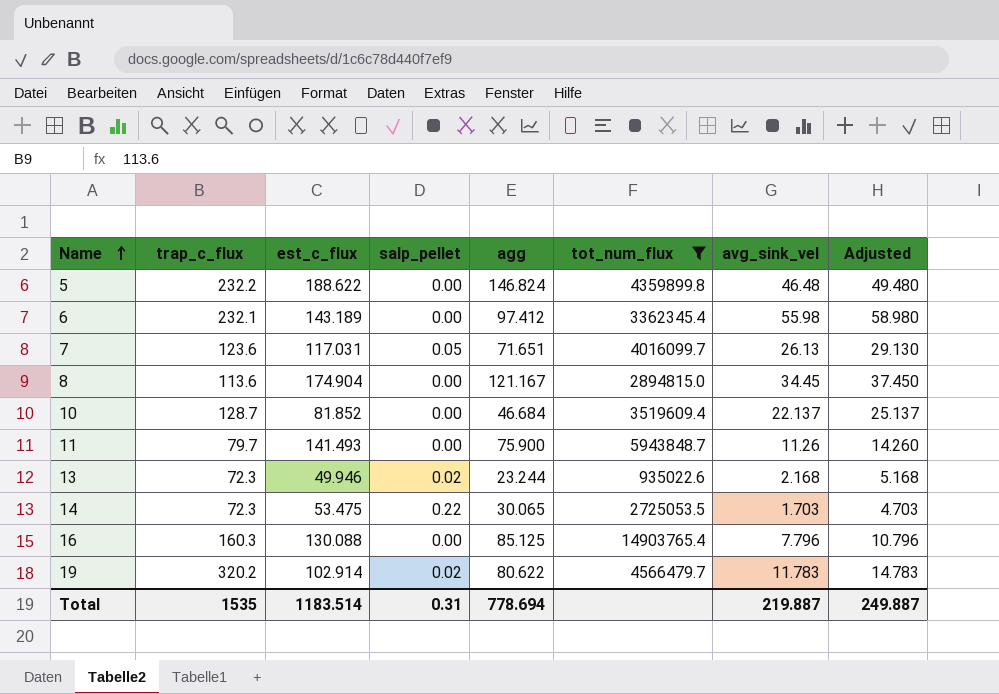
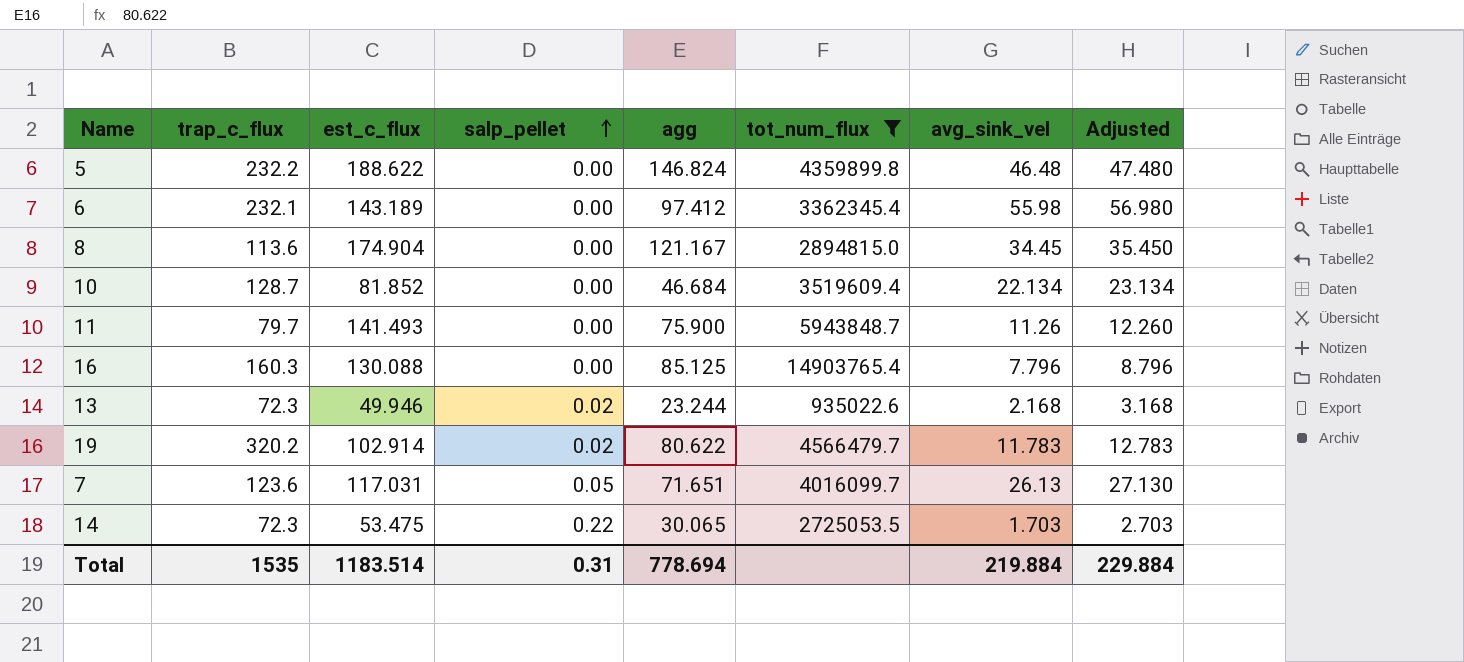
row order: Name ascending -> salp_pellet ascending
column Adjusted | formula: [avg_sink_vel] + 3 -> [avg_sink_vel] + 1
10 | avg_sink_vel: 22.137 -> 22.134
Total | avg_sink_vel: 219.887 -> 219.884
Total | Adjusted: 249.887 -> 229.884

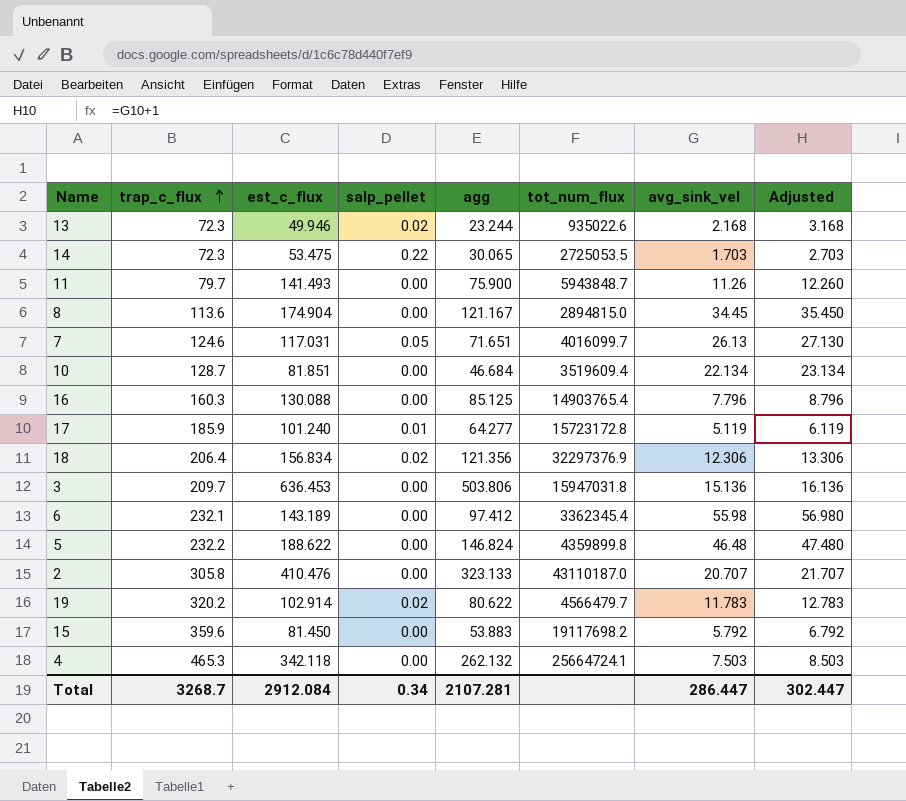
filter: tot_num_flux <= 14903765.4 -> none
row order: salp_pellet ascending -> trap_c_flux ascending
7 | trap_c_flux: 123.6 -> 124.6
10 | est_c_flux: 81.852 -> 81.851
Total | trap_c_flux: 1535 -> 3268.7
Total | est_c_flux: 1183.514 -> 2912.084
Total | salp_pellet: 0.31 -> 0.34
Total | agg: 778.694 -> 2107.281
Total | avg_sink_vel: 219.884 -> 286.447
Total | Adjusted: 229.884 -> 302.447

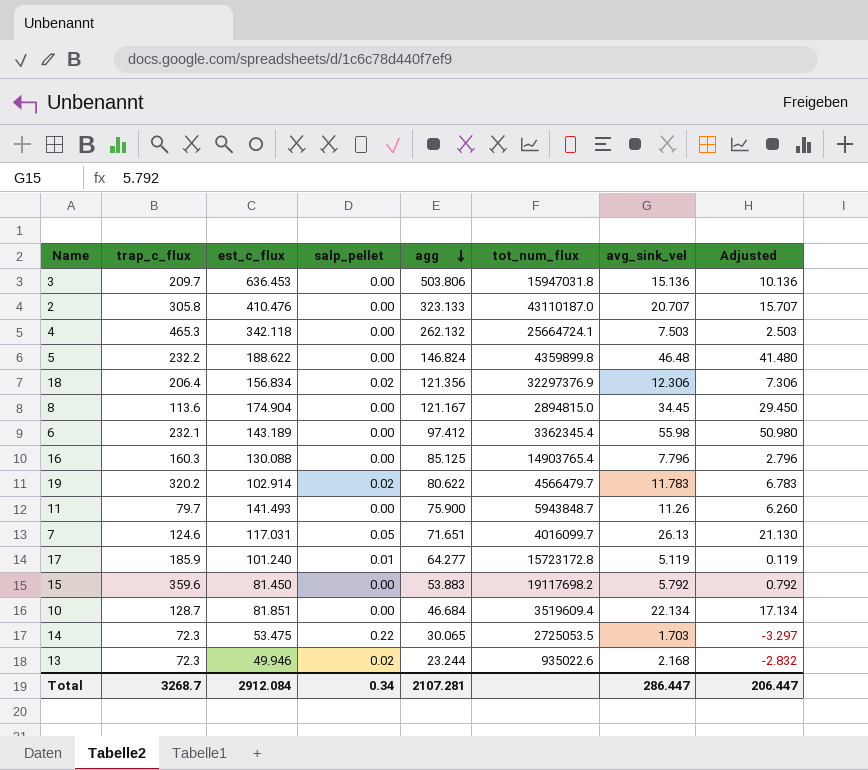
row order: trap_c_flux ascending -> agg descending
column Adjusted | formula: [avg_sink_vel] + 1 -> [avg_sink_vel] - 5
Total | Adjusted: 302.447 -> 206.447

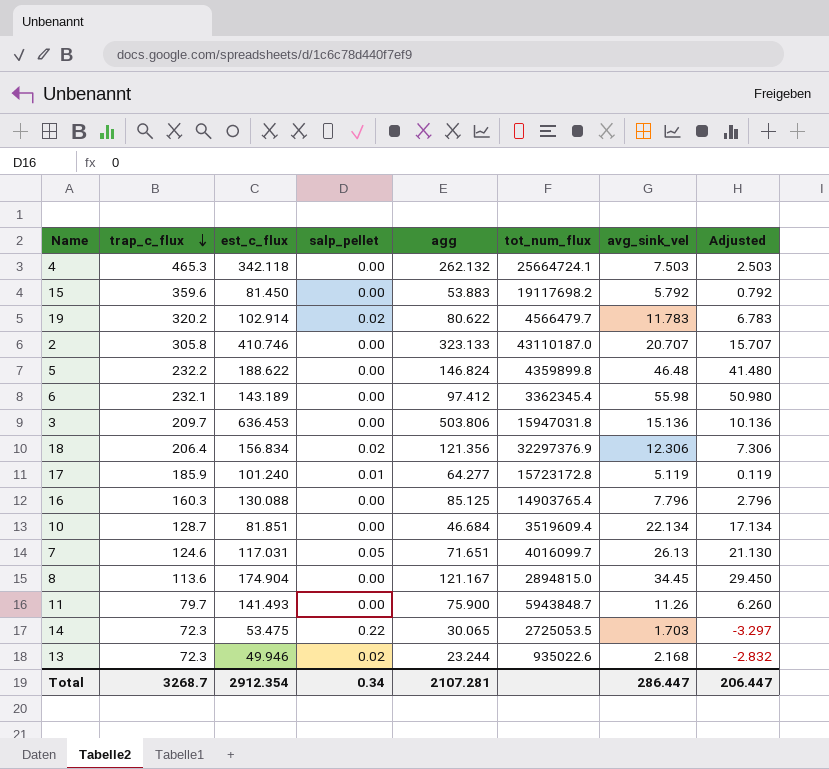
row order: agg descending -> trap_c_flux descending
2 | est_c_flux: 410.476 -> 410.746
Total | est_c_flux: 2912.084 -> 2912.354

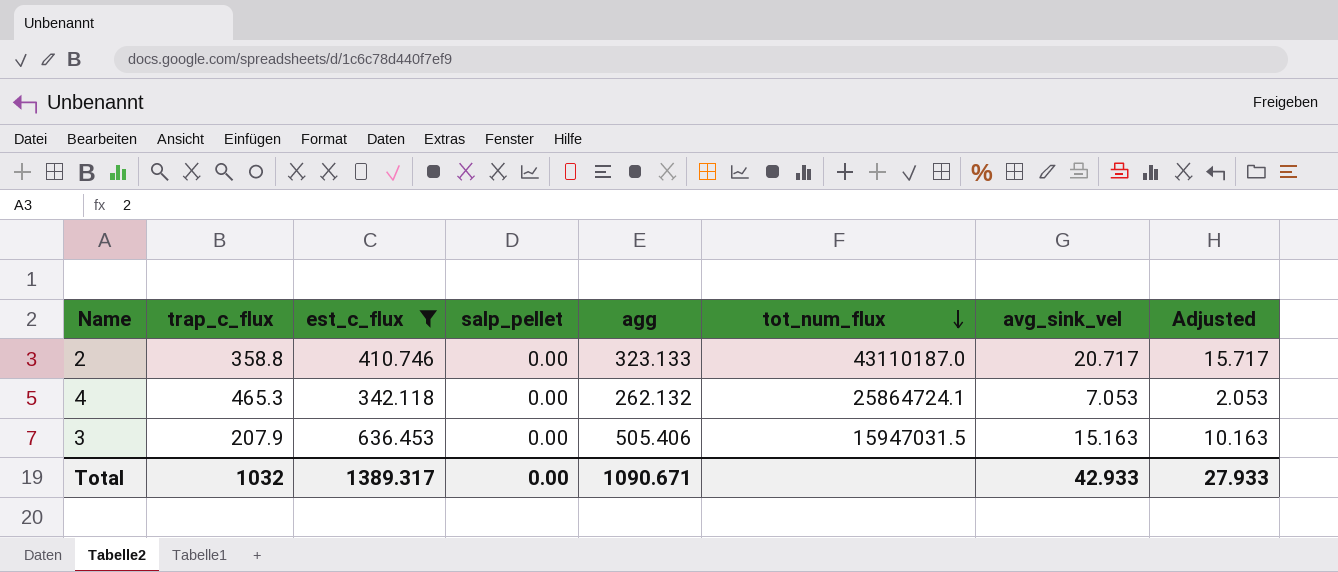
filter: none -> est_c_flux >= 342.118
row order: trap_c_flux descending -> tot_num_flux descending
2 | trap_c_flux: 305.8 -> 358.8
2 | avg_sink_vel: 20.707 -> 20.717
2 | Adjusted: 15.707 -> 15.717
4 | tot_num_flux: 25664724.1 -> 25864724.1
4 | avg_sink_vel: 7.503 -> 7.053
4 | Adjusted: 2.503 -> 2.053
3 | trap_c_flux: 209.7 -> 207.9
3 | agg: 503.806 -> 505.406
3 | tot_num_flux: 15947031.8 -> 15947031.5
3 | avg_sink_vel: 15.136 -> 15.163
3 | Adjusted: 10.136 -> 10.163
Total | trap_c_flux: 3268.7 -> 1032
Total | est_c_flux: 2912.354 -> 1389.317
Total | salp_pellet: 0.34 -> 0.00
Total | agg: 2107.281 -> 1090.671
Total | avg_sink_vel: 286.447 -> 42.933
Total | Adjusted: 206.447 -> 27.933

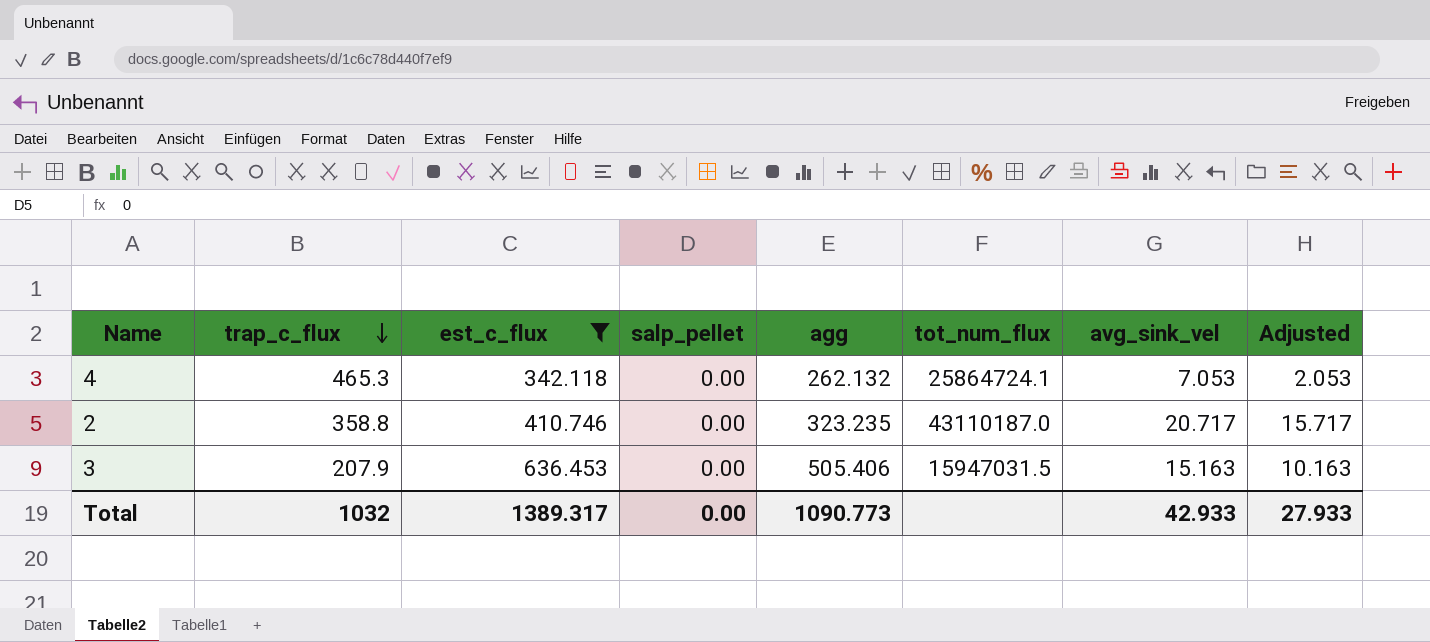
row order: tot_num_flux descending -> trap_c_flux descending
2 | agg: 323.133 -> 323.235
Total | agg: 1090.671 -> 1090.773

